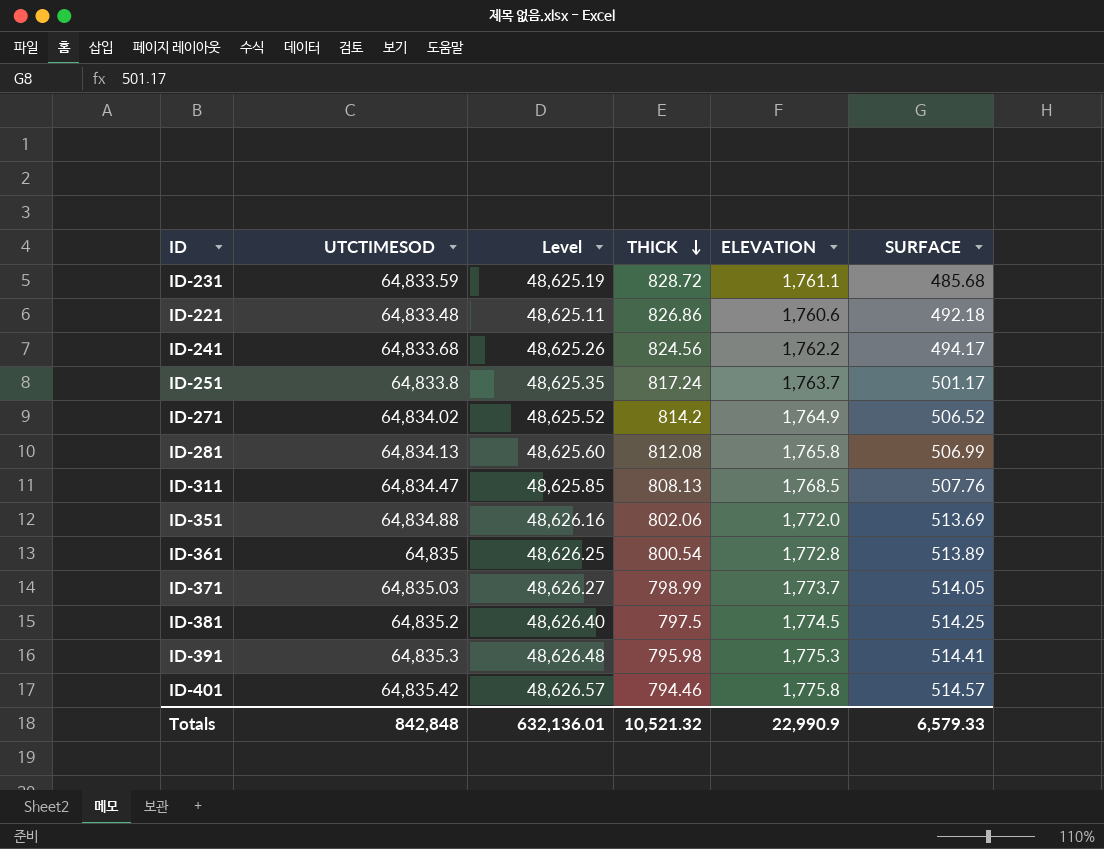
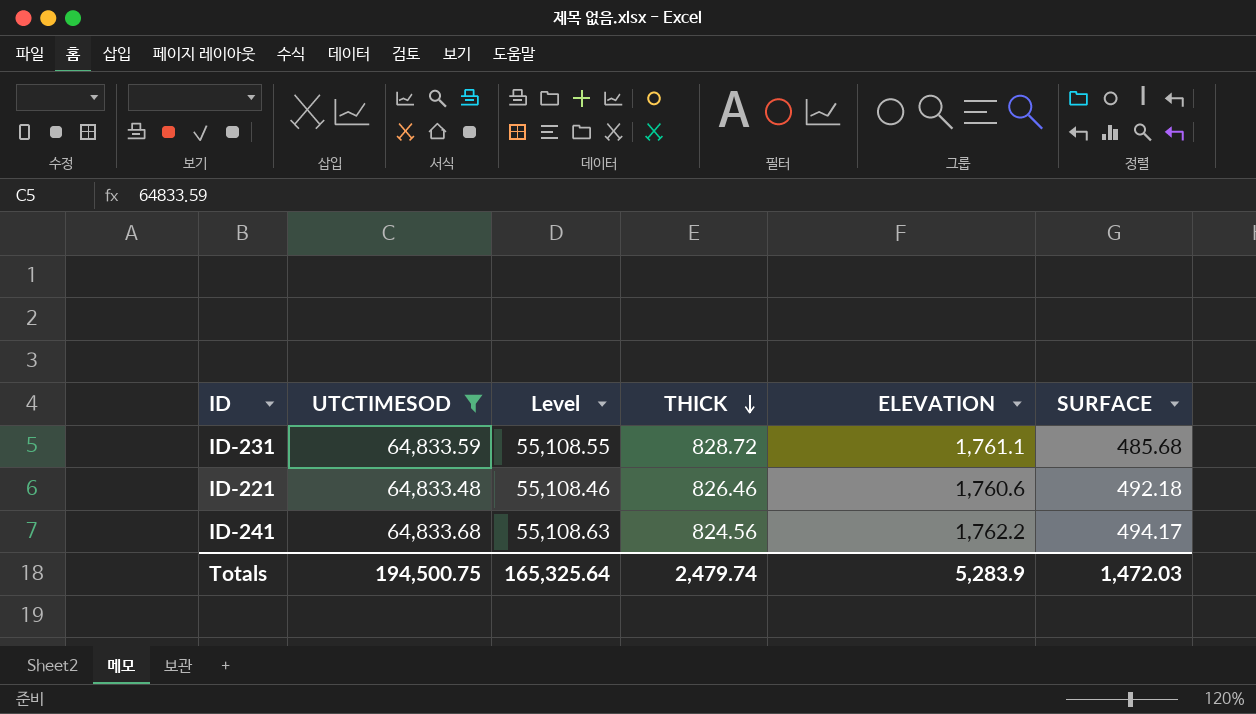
filter: none -> UTCTIMESOD <= 64,833.68
column Level | formula: [UTCTIMESOD] * 0.75 -> [UTCTIMESOD] * 0.85
ID-221 | THICK: 826.86 -> 826.46
Totals | UTCTIMESOD: 842,848 -> 194,500.75
Totals | Level: 632,136.01 -> 165,325.64
Totals | THICK: 10,521.32 -> 2,479.74
Totals | ELEVATION: 22,990.9 -> 5,283.9
Totals | SURFACE: 6,579.33 -> 1,472.03

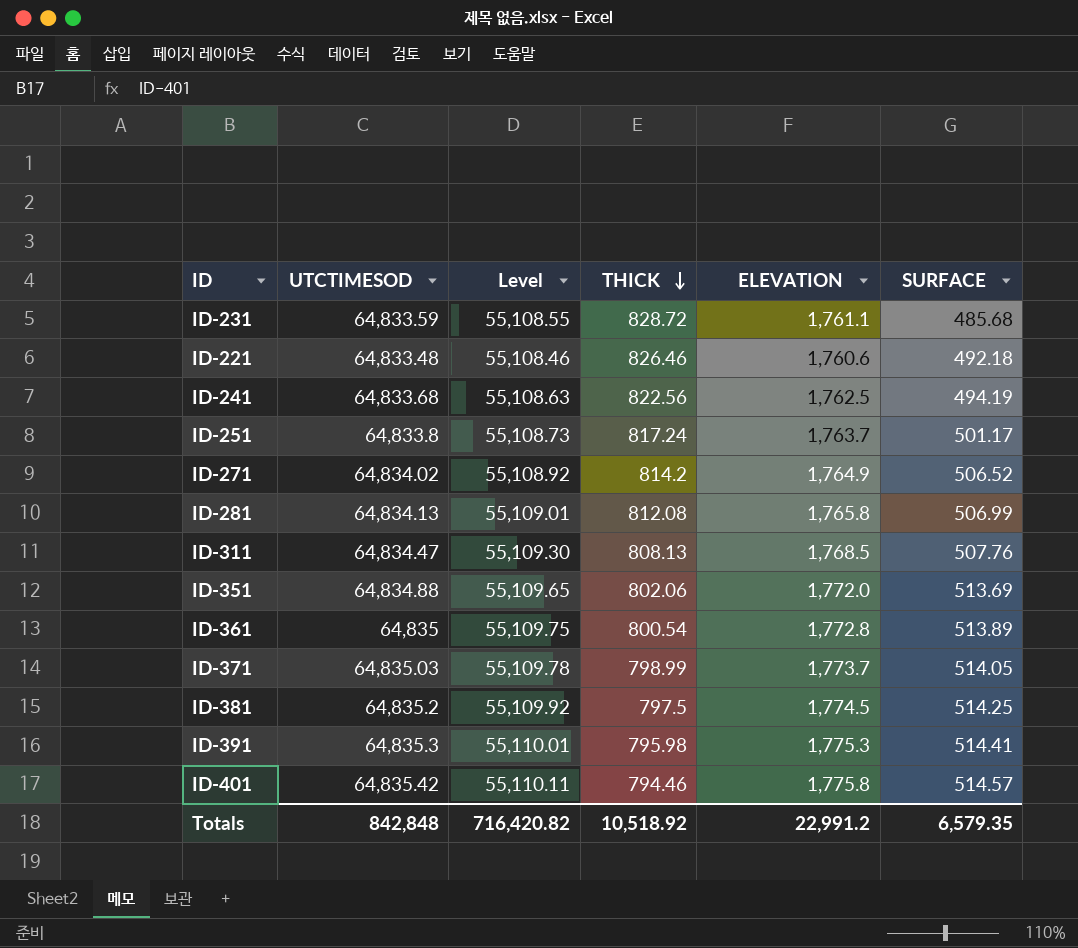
filter: UTCTIMESOD <= 64,833.68 -> none
ID-241 | THICK: 824.56 -> 822.56
ID-241 | ELEVATION: 1,762.2 -> 1,762.5
ID-241 | SURFACE: 494.17 -> 494.19
Totals | UTCTIMESOD: 194,500.75 -> 842,848
Totals | Level: 165,325.64 -> 716,420.82
Totals | THICK: 2,479.74 -> 10,518.92
Totals | ELEVATION: 5,283.9 -> 22,991.2
Totals | SURFACE: 1,472.03 -> 6,579.35

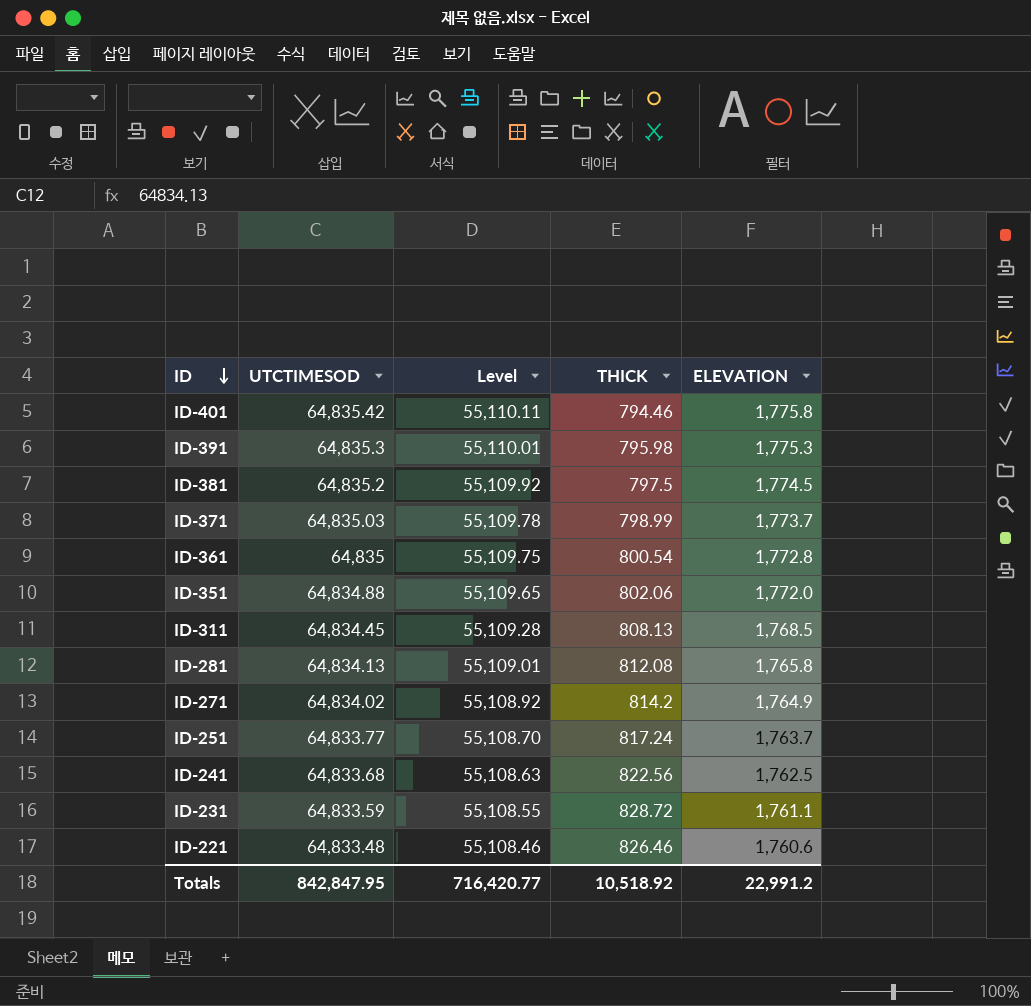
row order: THICK descending -> ID descending
column SURFACE | position: 6 -> none
ID-311 | UTCTIMESOD: 64,834.47 -> 64,834.45
ID-311 | Level: 55,109.30 -> 55,109.28
ID-251 | UTCTIMESOD: 64,833.8 -> 64,833.77
ID-251 | Level: 55,108.73 -> 55,108.70
Totals | UTCTIMESOD: 842,848 -> 842,847.95
Totals | Level: 716,420.82 -> 716,420.77

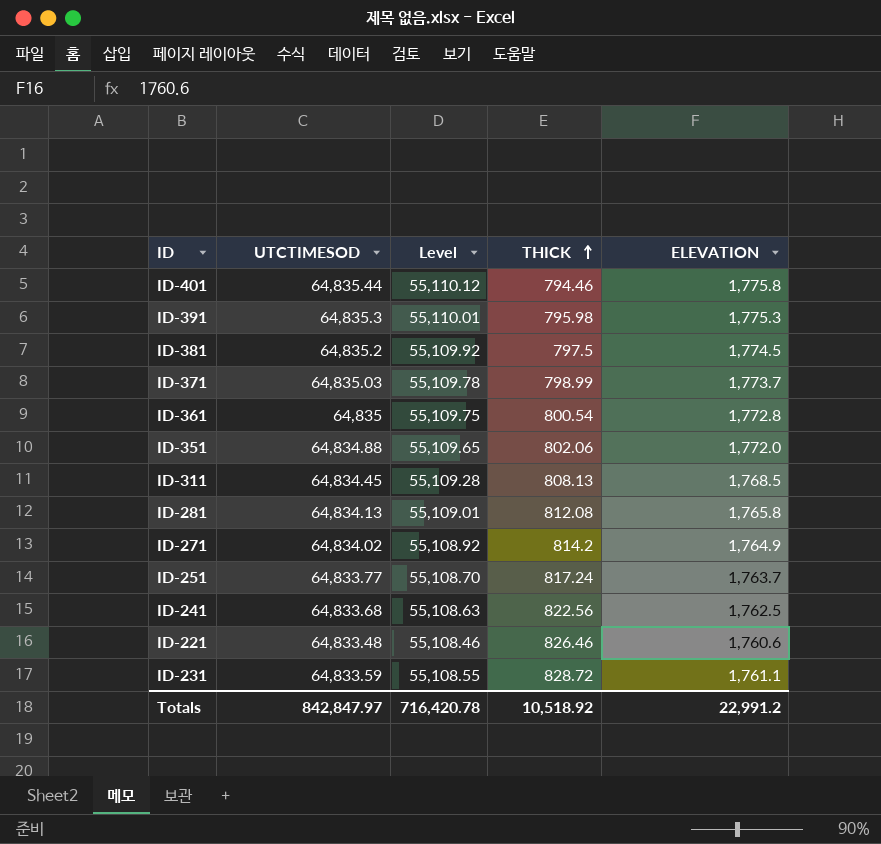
row order: ID descending -> THICK ascending
ID-401 | UTCTIMESOD: 64,835.42 -> 64,835.44
ID-401 | Level: 55,110.11 -> 55,110.12
Totals | UTCTIMESOD: 842,847.95 -> 842,847.97
Totals | Level: 716,420.77 -> 716,420.78

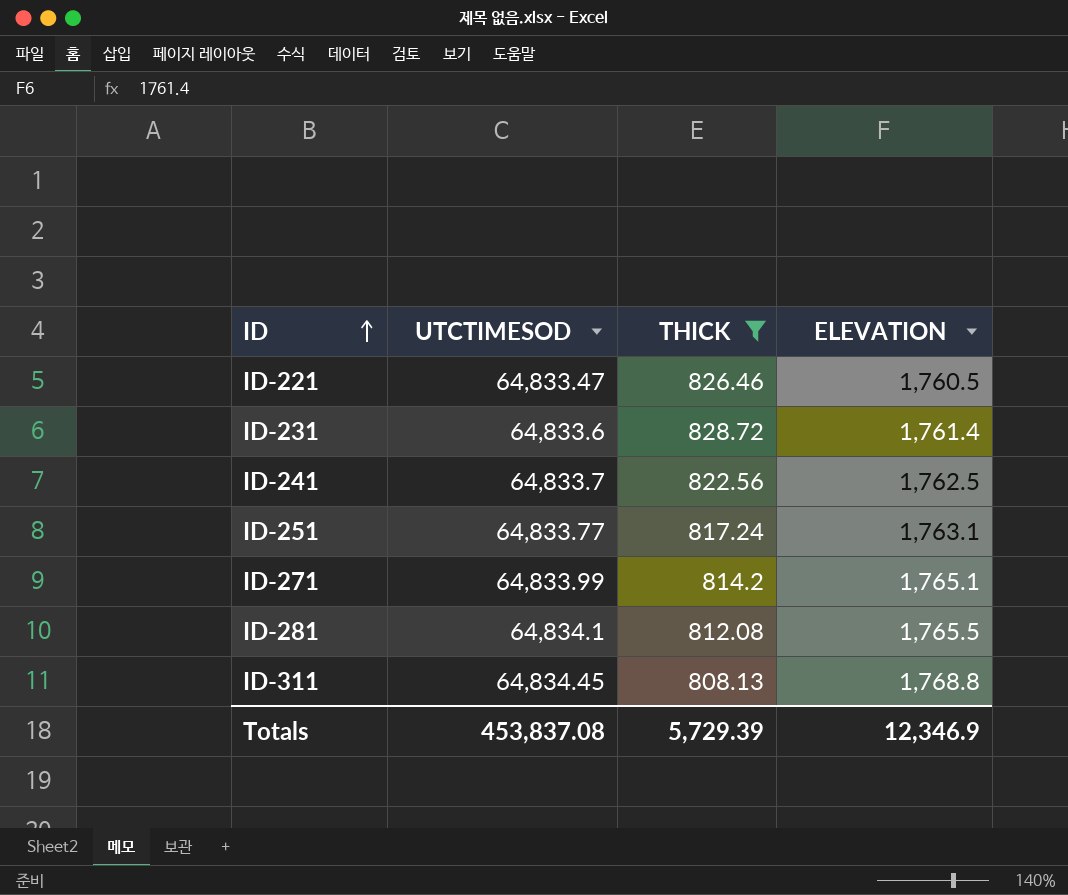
filter: none -> THICK >= 808.13
row order: THICK ascending -> ID ascending
column Level | formula: [UTCTIMESOD] * 0.85 -> none
ID-221 | UTCTIMESOD: 64,833.48 -> 64,833.47
ID-221 | ELEVATION: 1,760.6 -> 1,760.5
ID-231 | UTCTIMESOD: 64,833.59 -> 64,833.6
ID-231 | ELEVATION: 1,761.1 -> 1,761.4
ID-241 | UTCTIMESOD: 64,833.68 -> 64,833.7
ID-251 | ELEVATION: 1,763.7 -> 1,763.1
ID-271 | UTCTIMESOD: 64,834.02 -> 64,833.99
ID-271 | ELEVATION: 1,764.9 -> 1,765.1
ID-281 | UTCTIMESOD: 64,834.13 -> 64,834.1
ID-281 | ELEVATION: 1,765.8 -> 1,765.5
ID-311 | ELEVATION: 1,768.5 -> 1,768.8
Totals | UTCTIMESOD: 842,847.97 -> 453,837.08
Totals | THICK: 10,518.92 -> 5,729.39
Totals | ELEVATION: 22,991.2 -> 12,346.9

